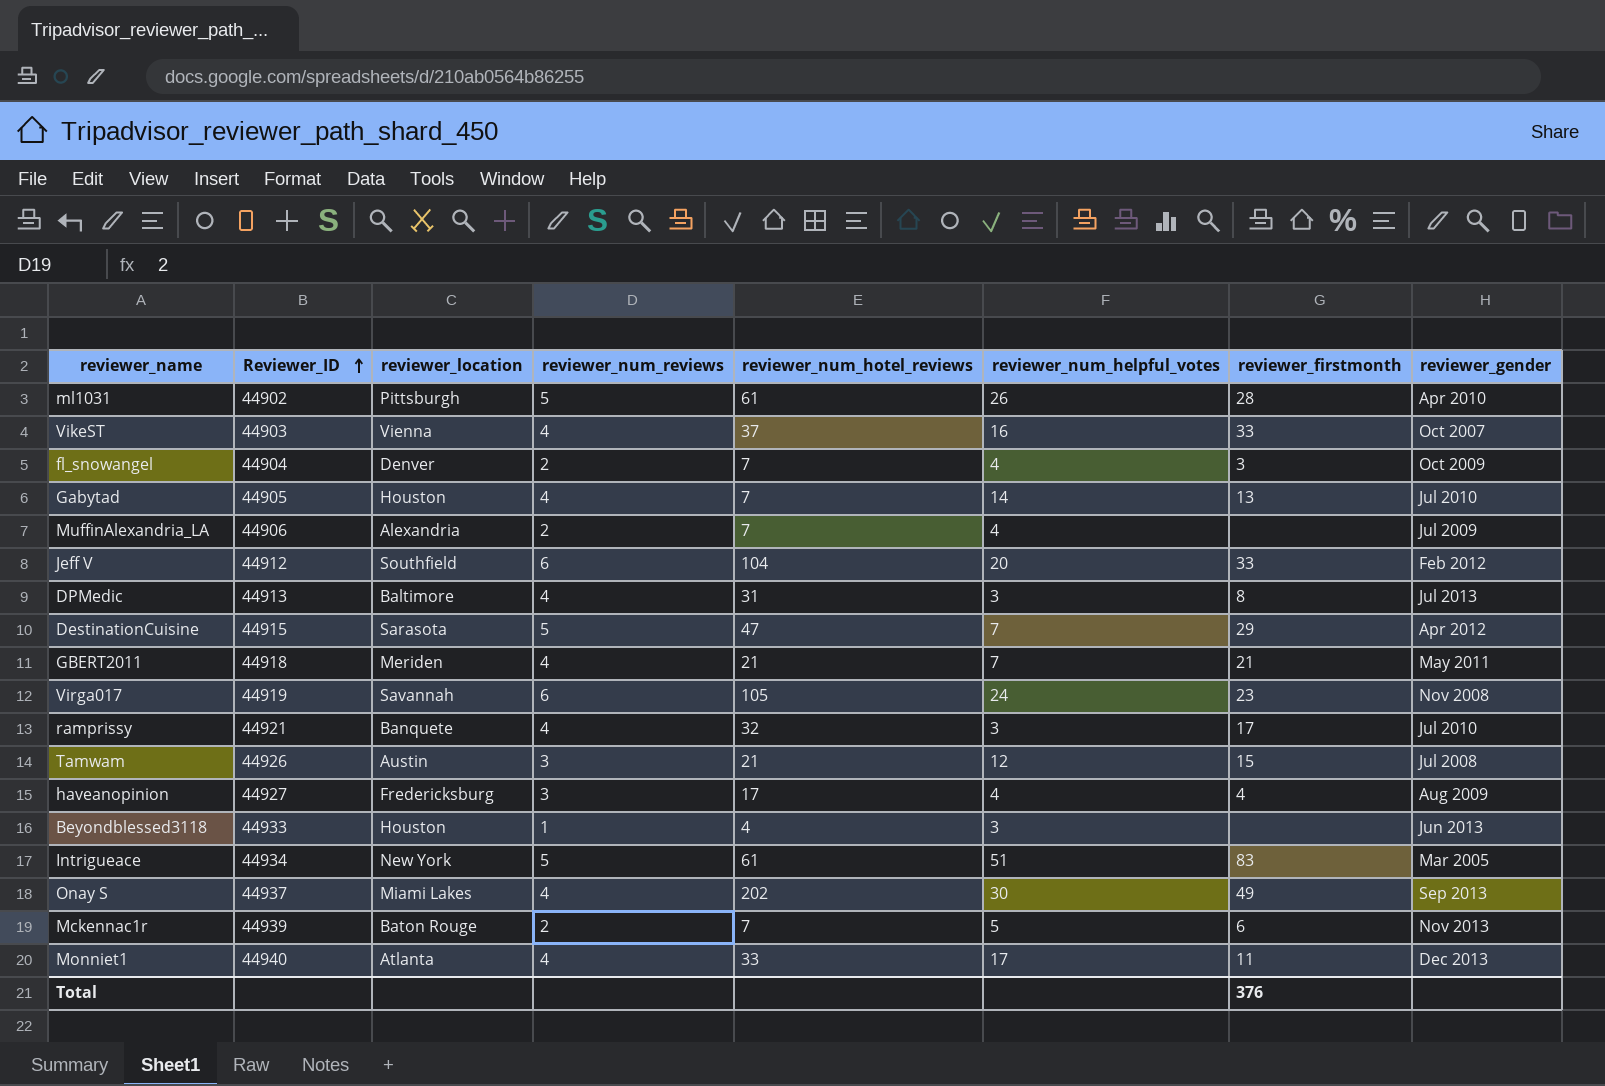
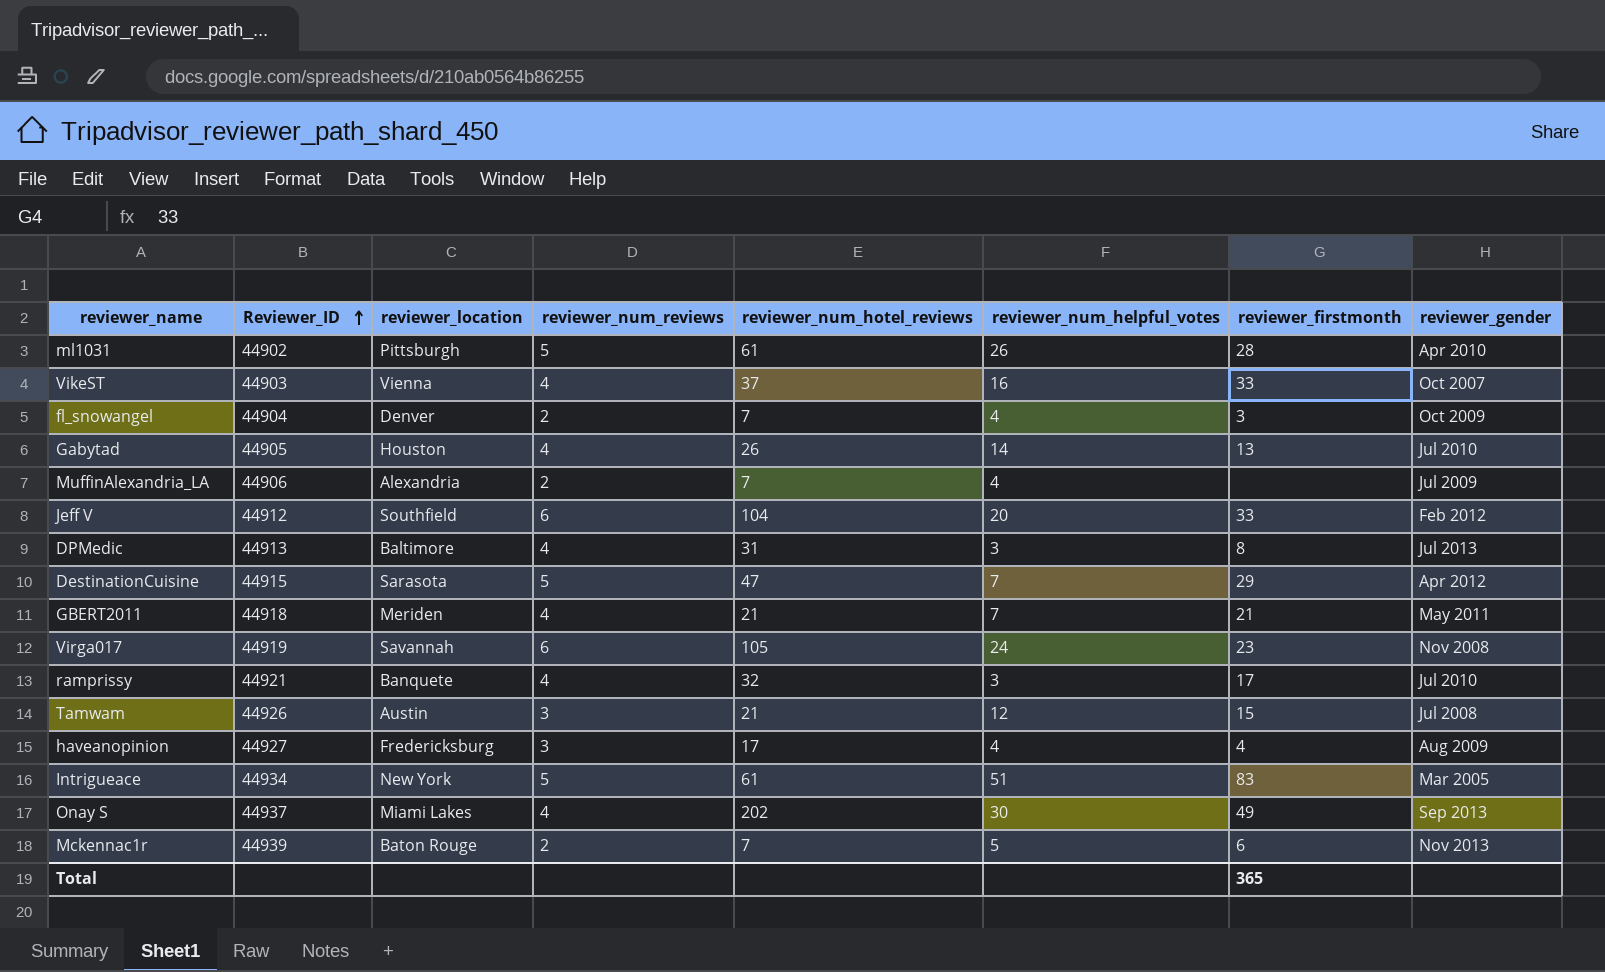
row Beyondblessed3118: 44933 | Houston | 1 | 4 | 3 | none | Jun 2013 -> none
row Monniet1: 44940 | Atlanta | 4 | 33 | 17 | 11 | Dec 2013 -> none
Gabytad | reviewer_num_hotel_reviews: 7 -> 26
Total | reviewer_firstmonth: 376 -> 365

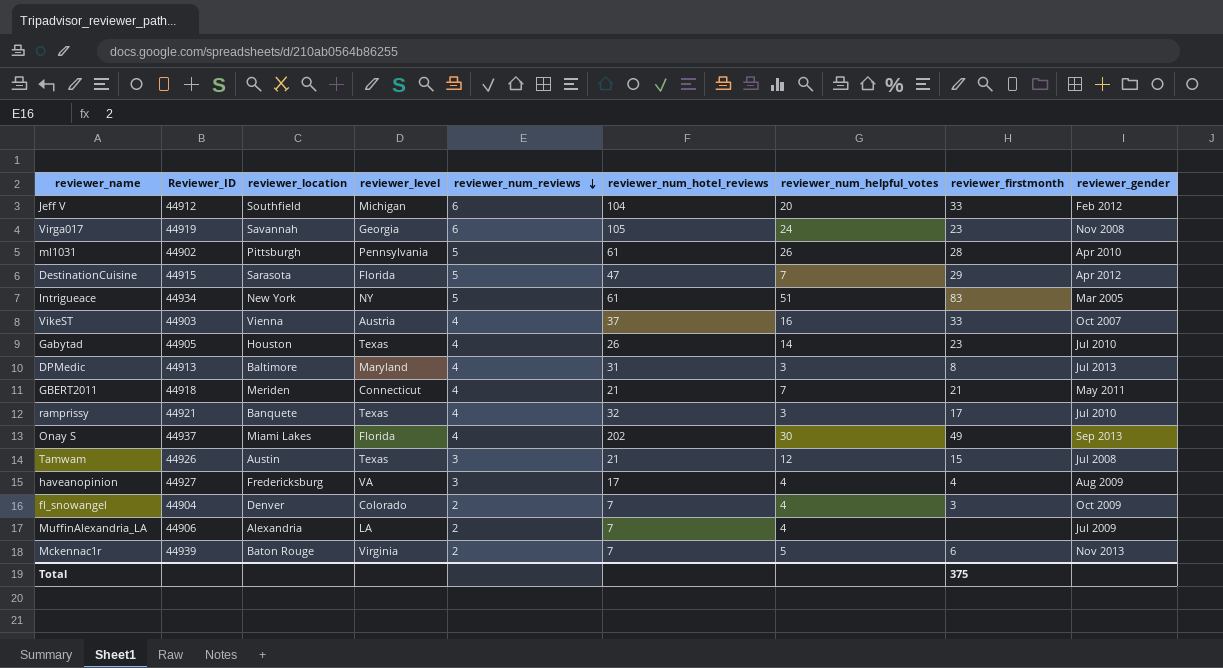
row order: Reviewer_ID ascending -> reviewer_num_reviews descending
column reviewer_level | position: none -> 4
Gabytad | reviewer_firstmonth: 13 -> 23
Total | reviewer_firstmonth: 365 -> 375

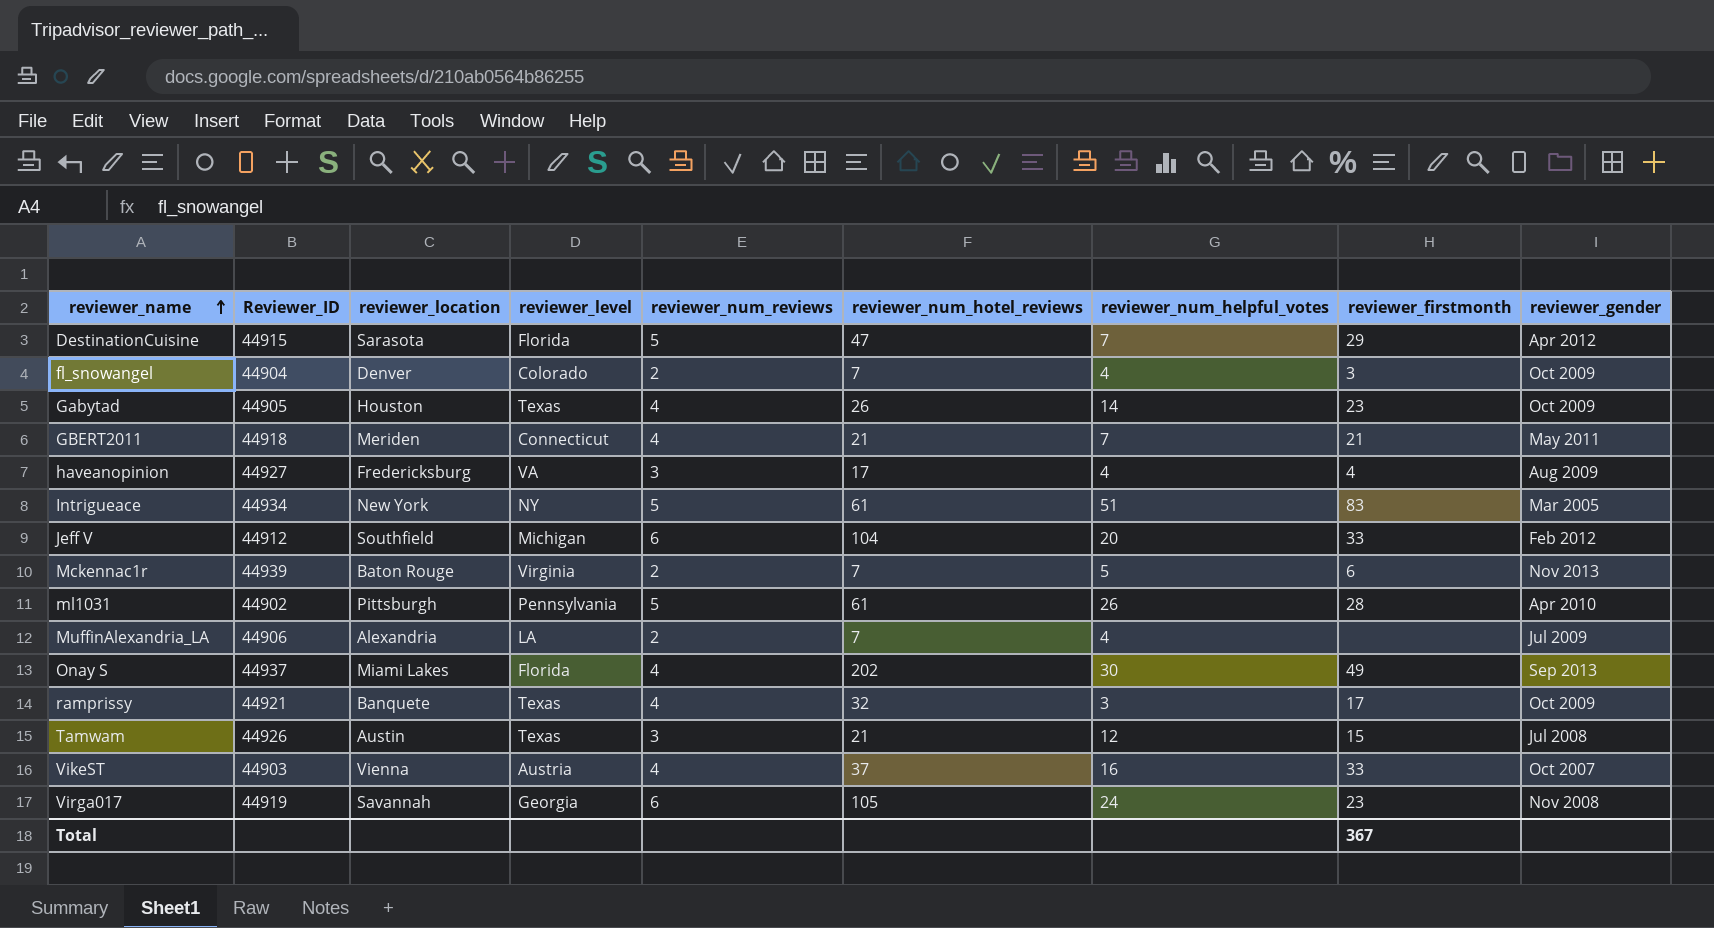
row order: reviewer_num_reviews descending -> reviewer_name ascending
row DPMedic: 44913 | Baltimore | Maryland | 4 | 31 | 3 | 8 | Jul 2013 -> none
Gabytad | reviewer_gender: Jul 2010 -> Oct 2009
ramprissy | reviewer_gender: Jul 2010 -> Oct 2009
Total | reviewer_firstmonth: 375 -> 367

